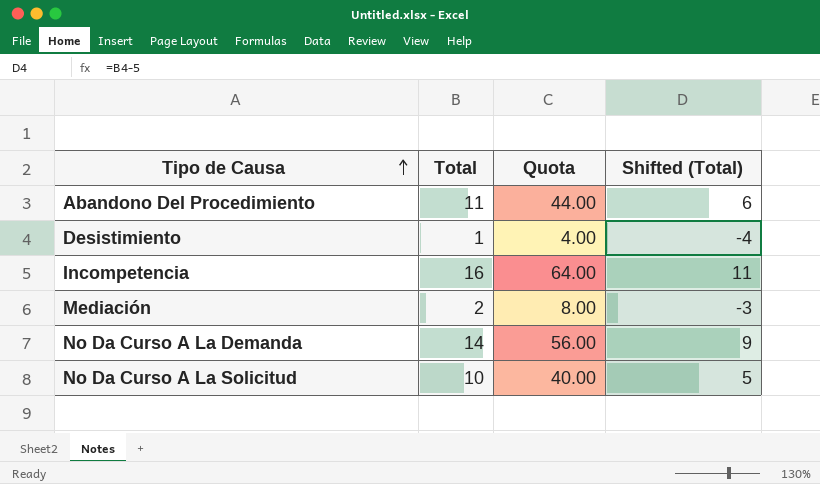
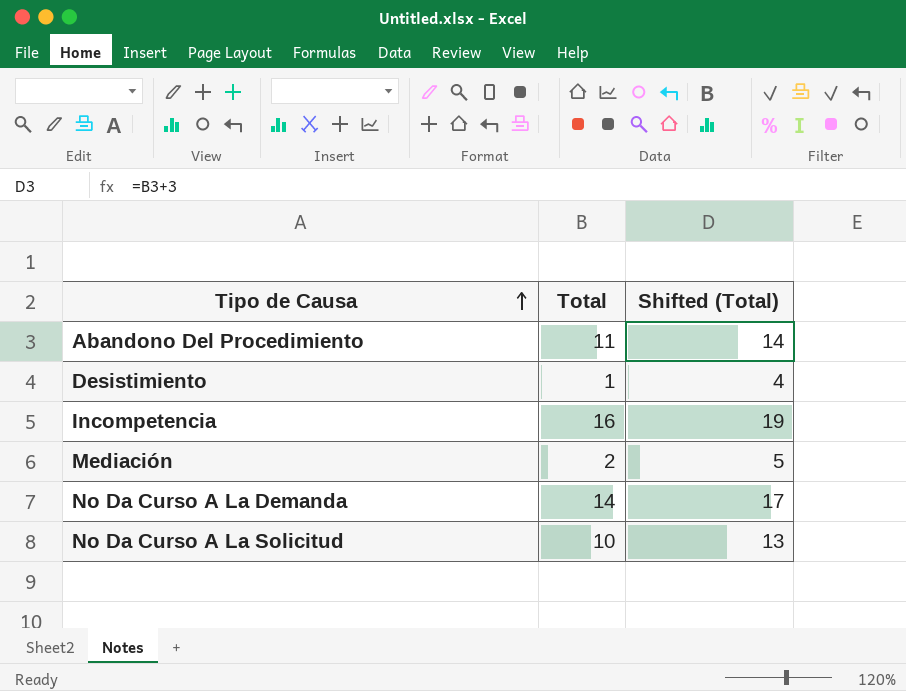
column Quota | formula: [Total] * 4 -> none
column Shifted (Total) | formula: [Total] - 5 -> [Total] + 3

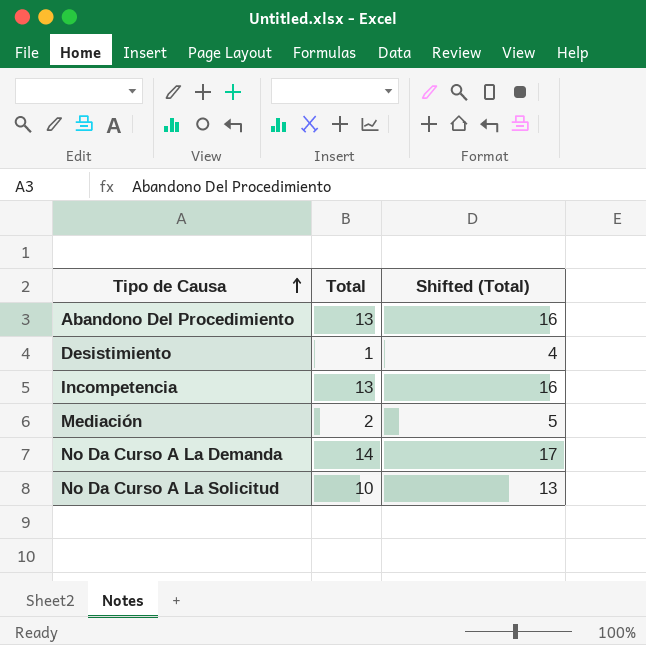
Abandono Del Procedimiento | Total: 11 -> 13
Abandono Del Procedimiento | Shifted (Total): 14 -> 16
Incompetencia | Total: 16 -> 13
Incompetencia | Shifted (Total): 19 -> 16

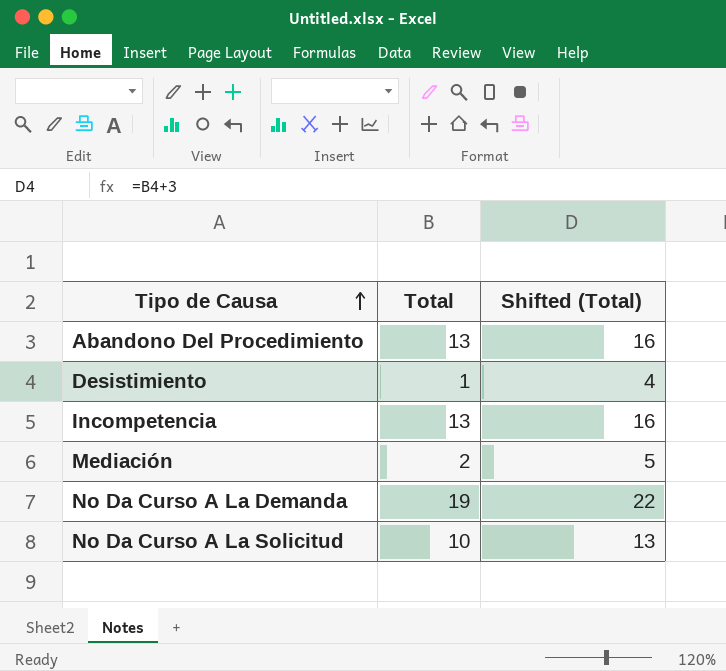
No Da Curso A La Demanda | Total: 14 -> 19
No Da Curso A La Demanda | Shifted (Total): 17 -> 22

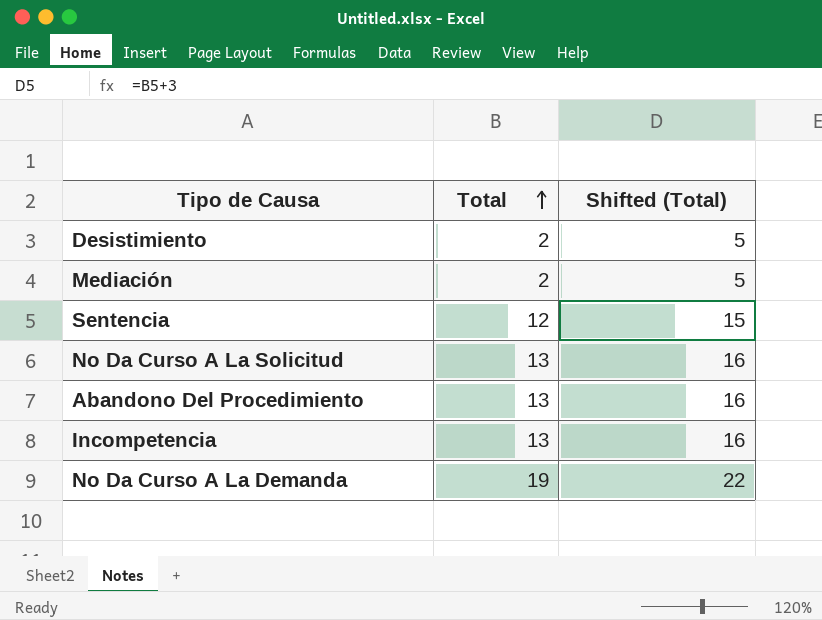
row order: Tipo de Causa ascending -> Total ascending
Desistimiento | Total: 1 -> 2
Desistimiento | Shifted (Total): 4 -> 5
row Sentencia: none -> 12 | 15
No Da Curso A La Solicitud | Total: 10 -> 13
No Da Curso A La Solicitud | Shifted (Total): 13 -> 16

